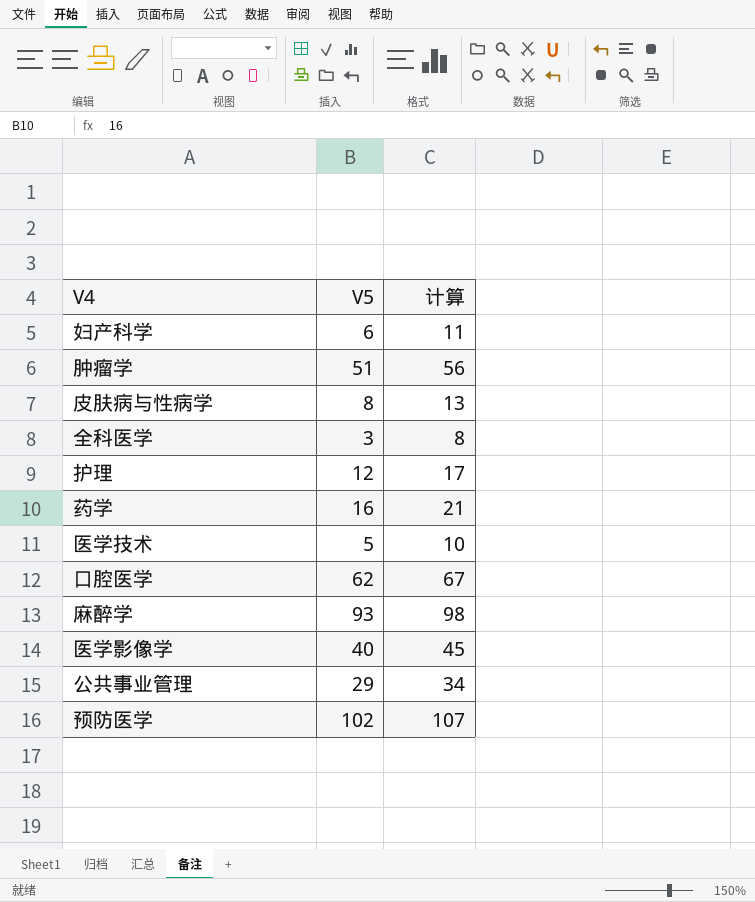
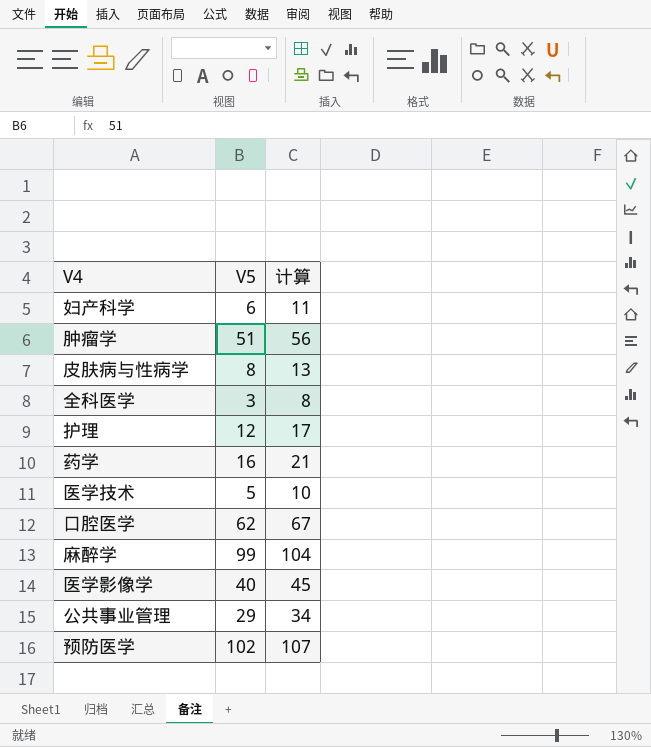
麻醉学 | V5: 93 -> 99
麻醉学 | 计算: 98 -> 104

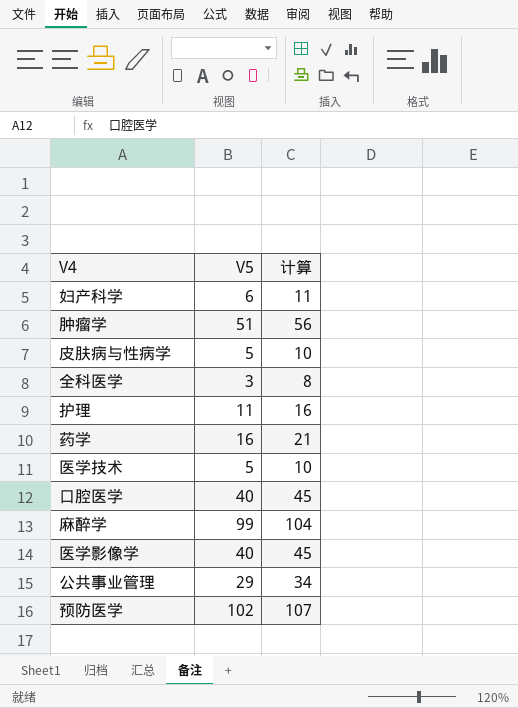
皮肤病与性病学 | V5: 8 -> 5
皮肤病与性病学 | 计算: 13 -> 10
护理 | V5: 12 -> 11
护理 | 计算: 17 -> 16
口腔医学 | V5: 62 -> 40
口腔医学 | 计算: 67 -> 45

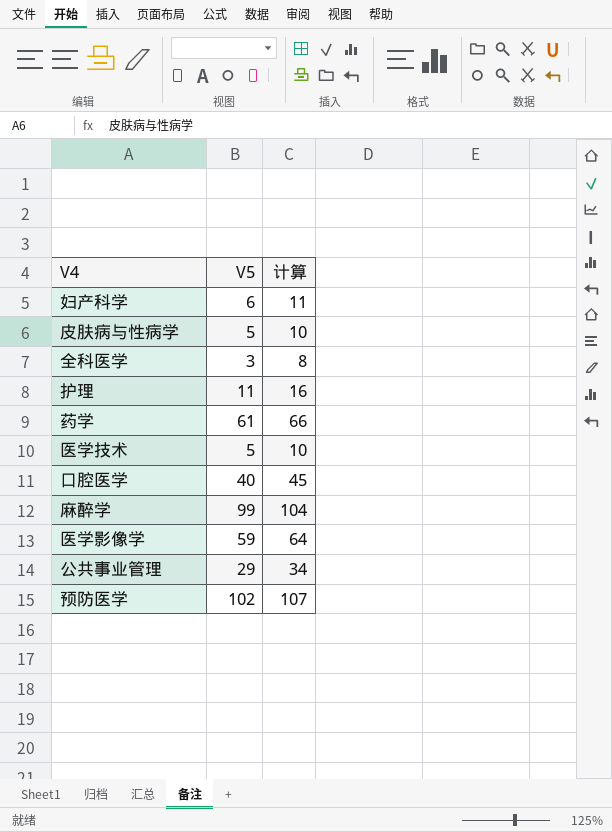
row 肿瘤学: 51 | 56 -> none
药学 | V5: 16 -> 61
药学 | 计算: 21 -> 66
医学影像学 | V5: 40 -> 59
医学影像学 | 计算: 45 -> 64

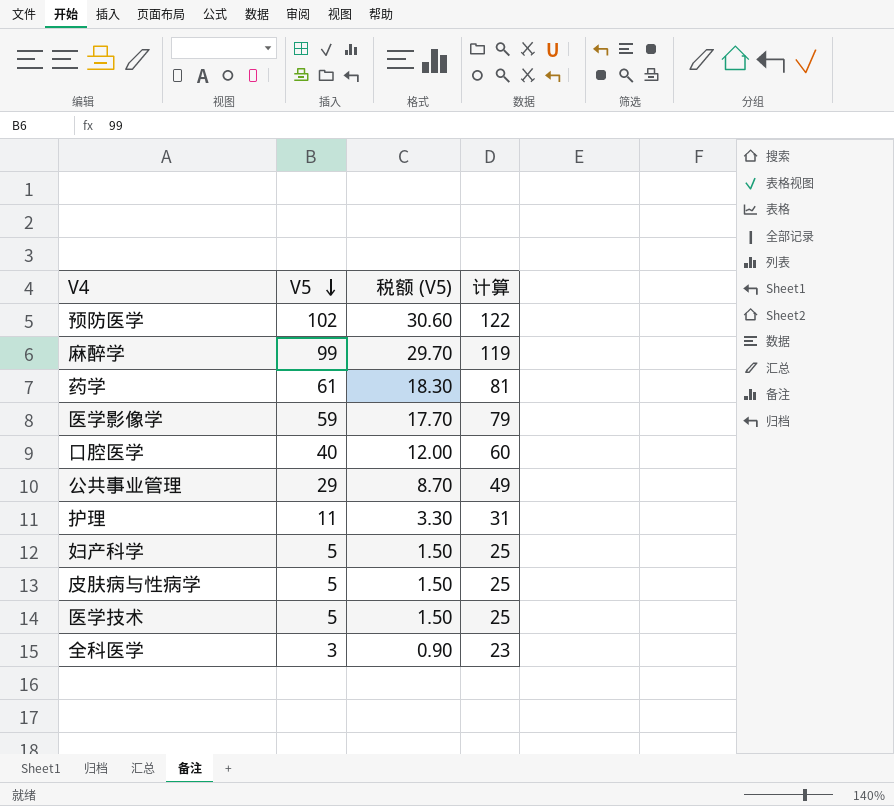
row order: none -> V5 descending
column 税额 (V5) | formula: none -> [V5] * 0.3
column 计算 | formula: [V5] + 5 -> [V5] + 20
妇产科学 | V5: 6 -> 5

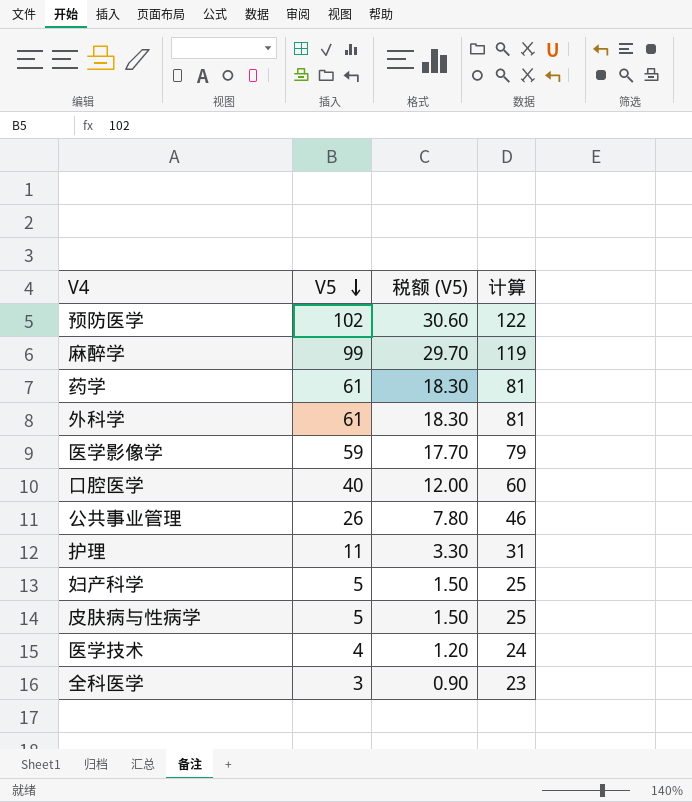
row 外科学: none -> 61 | 18.30 | 81
公共事业管理 | V5: 29 -> 26
公共事业管理 | 税额 (V5): 8.70 -> 7.80
公共事业管理 | 计算: 49 -> 46
医学技术 | V5: 5 -> 4
医学技术 | 税额 (V5): 1.50 -> 1.20
医学技术 | 计算: 25 -> 24

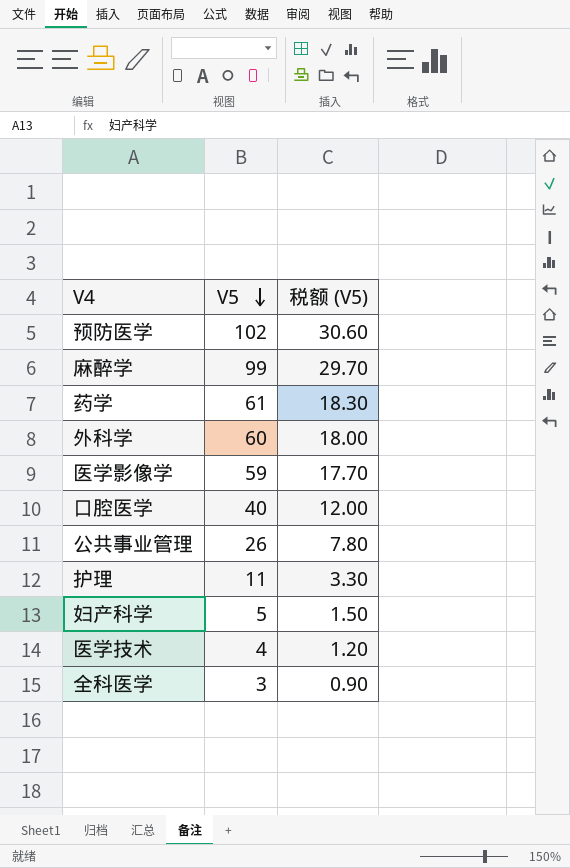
column 计算 | formula: [V5] + 20 -> none
row 皮肤病与性病学: 5 | 1.50 | 25 -> none
外科学 | V5: 61 -> 60
外科学 | 税额 (V5): 18.30 -> 18.00

